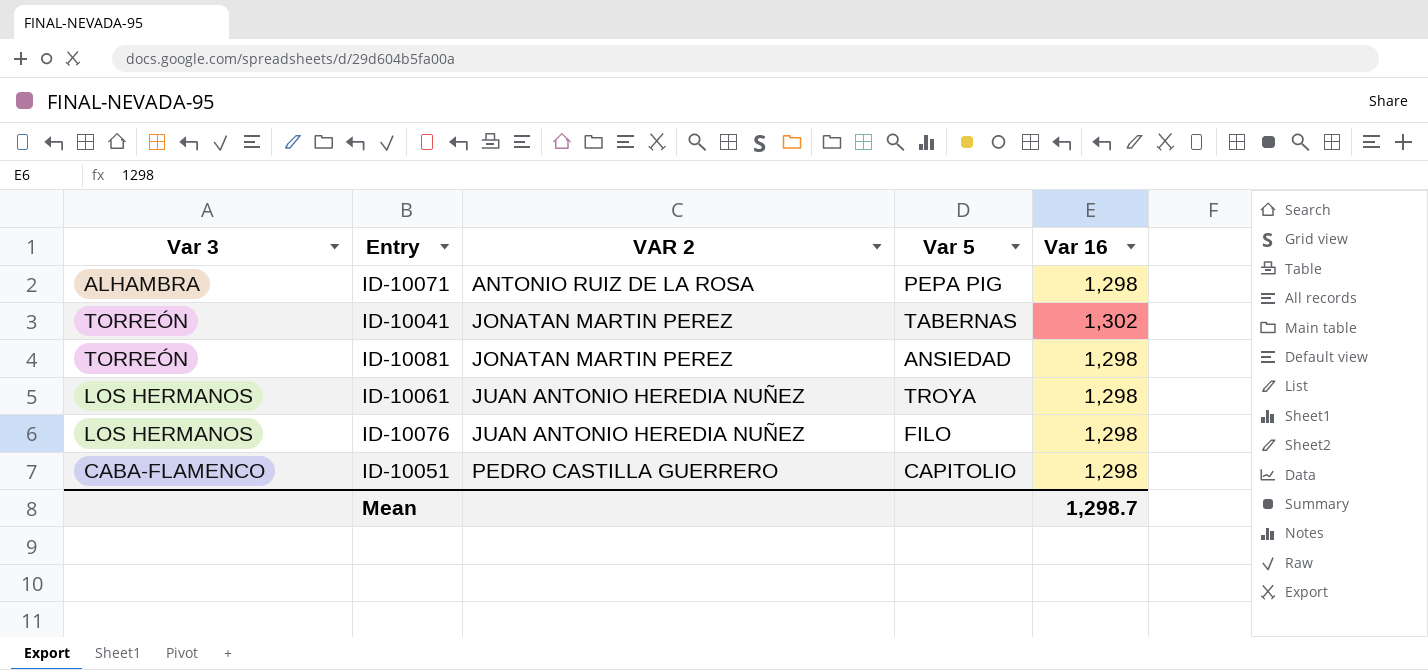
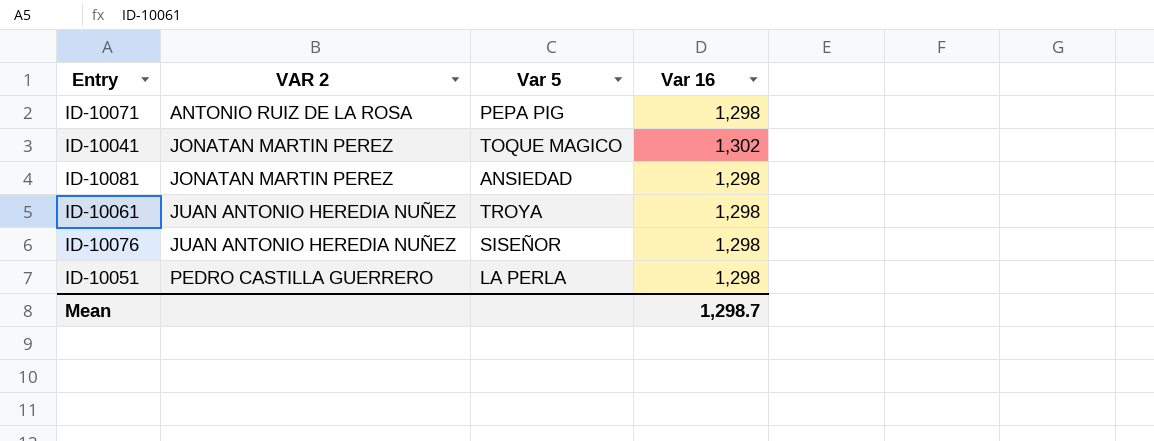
column Var 3 | position: 1 -> none
ID-10041 | Var 5: TABERNAS -> TOQUE MAGICO
ID-10076 | Var 5: FILO -> SISEÑOR
ID-10051 | Var 5: CAPITOLIO -> LA PERLA

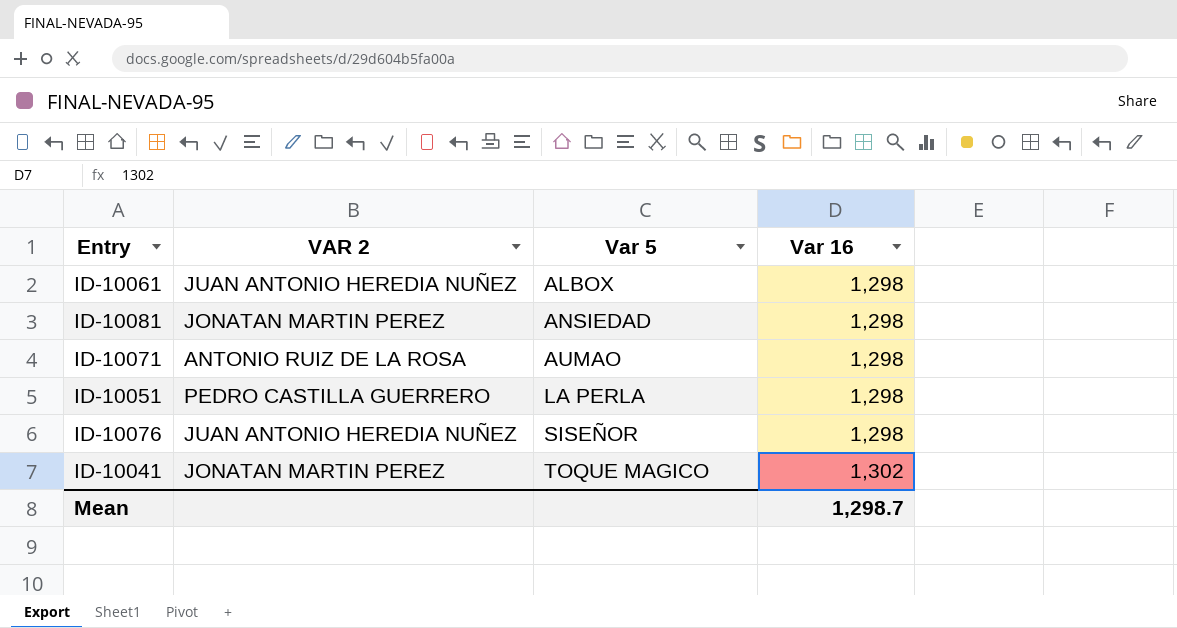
row order: VAR 2 ascending -> Var 5 ascending
ID-10061 | Var 5: TROYA -> ALBOX
ID-10071 | Var 5: PEPA PIG -> AUMAO

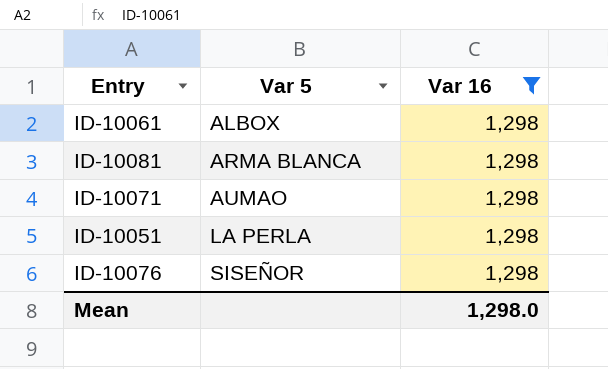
filter: none -> Var 16 = 1,298
column VAR 2 | position: 2 -> none
ID-10081 | Var 5: ANSIEDAD -> ARMA BLANCA
Mean | Var 16: 1,298.7 -> 1,298.0

